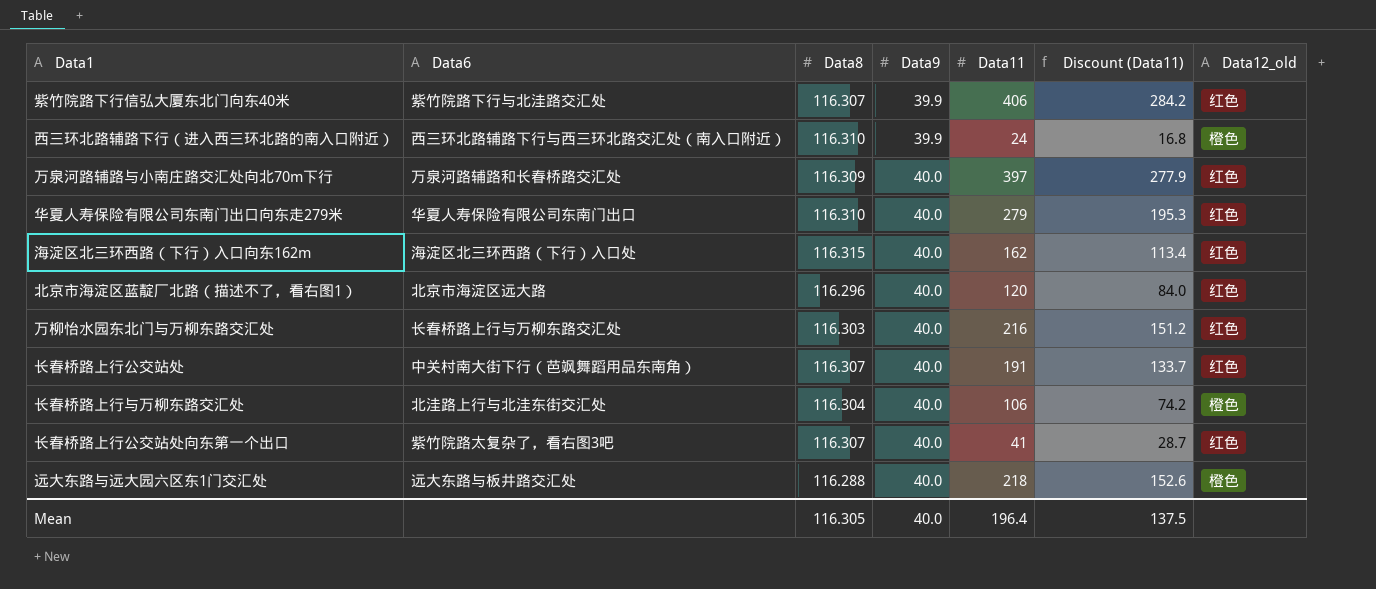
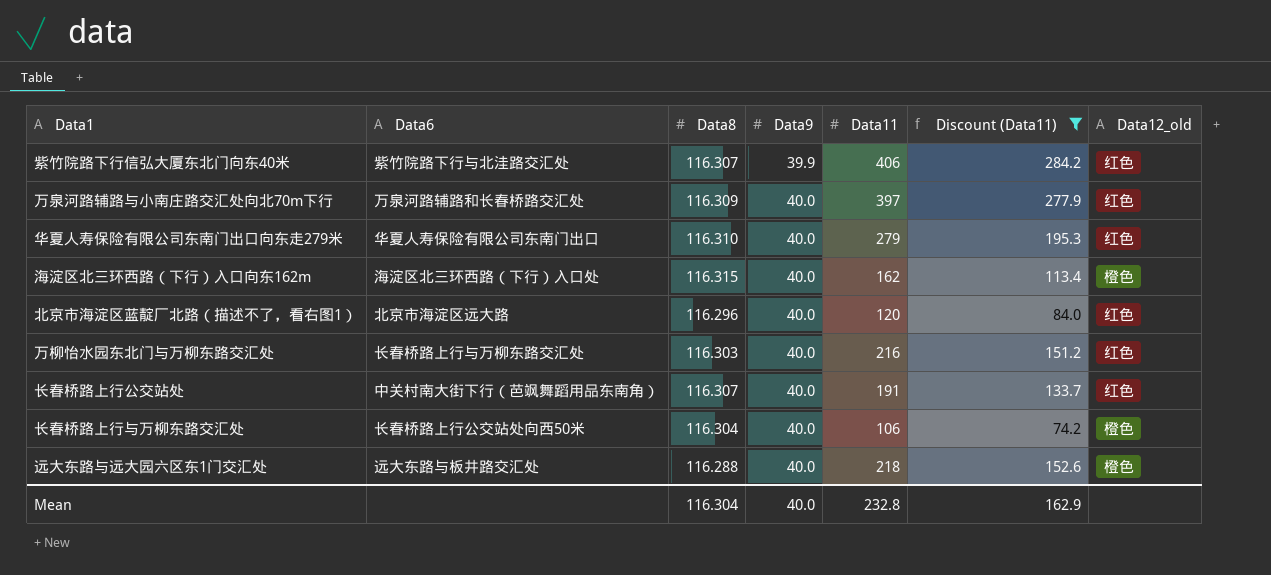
filter: none -> Discount (Data11) >= 74.2
海淀区北三环西路（下行）入口向东162m | Data12_old: 红色 -> 橙色
长春桥路上行与万柳东路交汇处 | Data6: 北洼路上行与北洼东街交汇处 -> 长春桥路上行公交站处向西50米
Mean | Data8: 116.305 -> 116.304
Mean | Data11: 196.4 -> 232.8
Mean | Discount (Data11): 137.5 -> 162.9

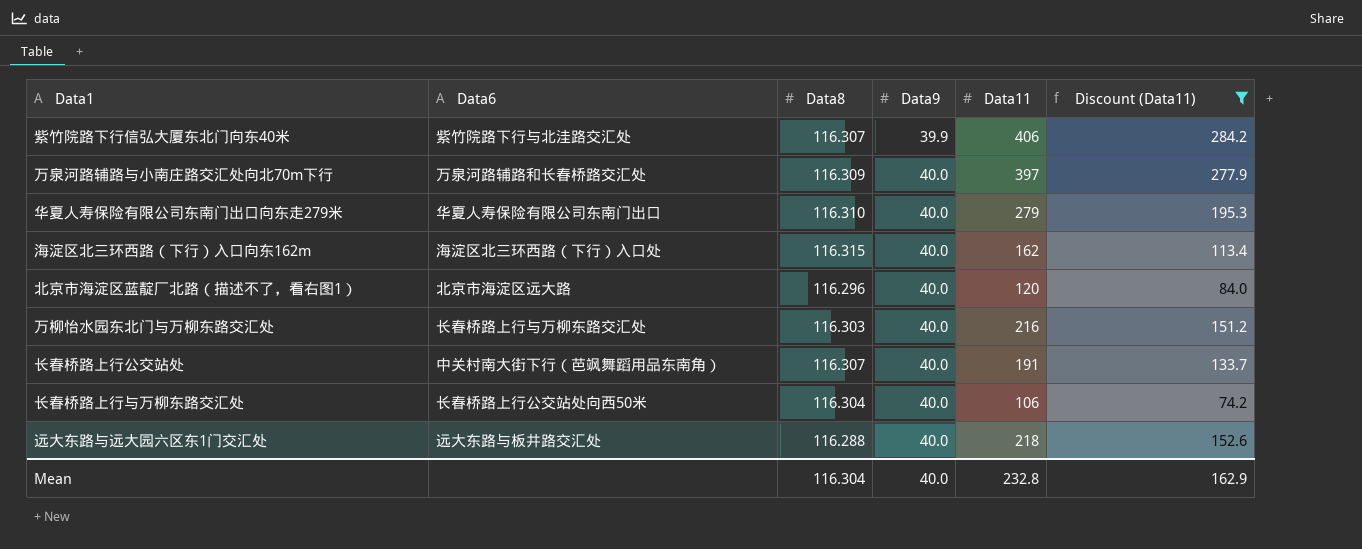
column Data12_old | position: 7 -> none

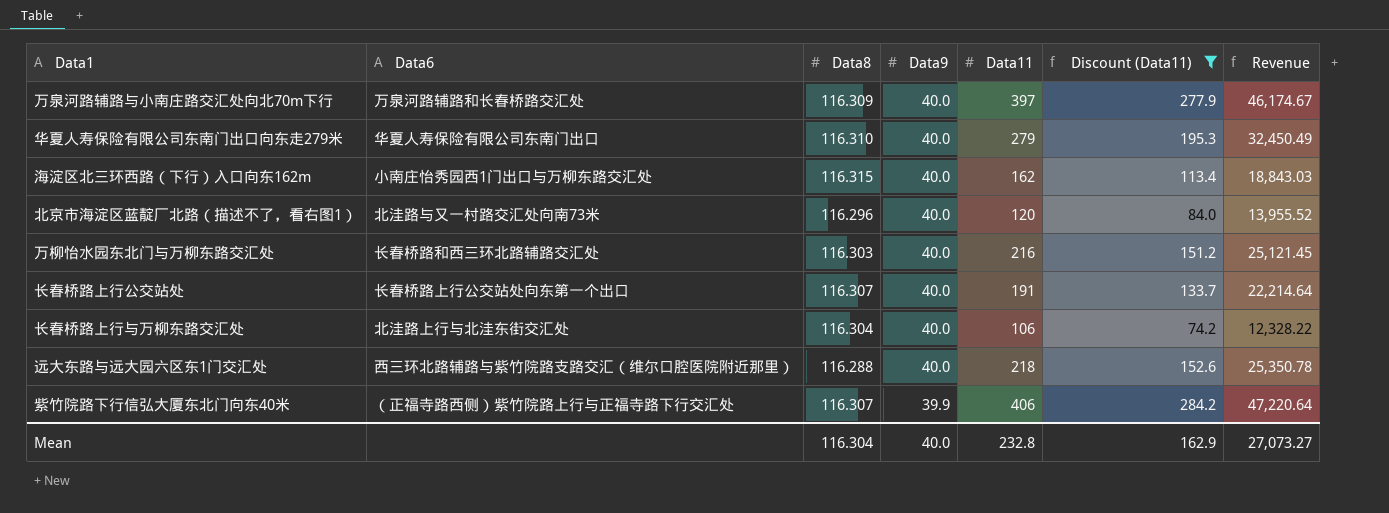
row order: Data9 ascending -> Data9 descending
column Revenue | formula: none -> [Data8] * [Data11]
海淀区北三环西路（下行）入口向东162m | Data6: 海淀区北三环西路（下行）入口处 -> 小南庄怡秀园西1门出口与万柳东路交汇处
北京市海淀区蓝靛厂北路（描述不了，看右图1） | Data6: 北京市海淀区远大路 -> 北洼路与又一村路交汇处向南73米
万柳怡水园东北门与万柳东路交汇处 | Data6: 长春桥路上行与万柳东路交汇处 -> 长春桥路和西三环北路辅路交汇处
长春桥路上行公交站处 | Data6: 中关村南大街下行（芭飒舞蹈用品东南角） -> 长春桥路上行公交站处向东第一个出口
长春桥路上行与万柳东路交汇处 | Data6: 长春桥路上行公交站处向西50米 -> 北洼路上行与北洼东街交汇处
远大东路与远大园六区东1门交汇处 | Data6: 远大东路与板井路交汇处 -> 西三环北路辅路与紫竹院路支路交汇（维尔口腔医院附近那里）
紫竹院路下行信弘大厦东北门向东40米 | Data6: 紫竹院路下行与北洼路交汇处 -> （正福寺路西侧）紫竹院路上行与正福寺路下行交汇处

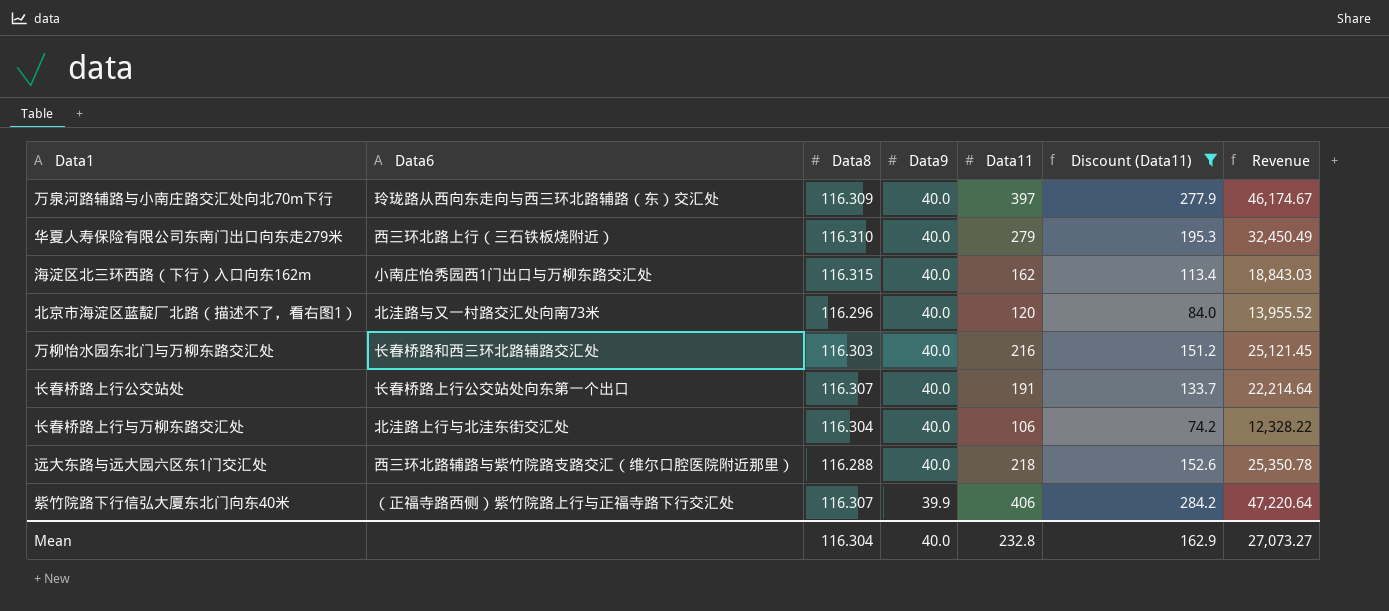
万泉河路辅路与小南庄路交汇处向北70m下行 | Data6: 万泉河路辅路和长春桥路交汇处 -> 玲珑路从西向东走向与西三环北路辅路（东）交汇处
华夏人寿保险有限公司东南门出口向东走279米 | Data6: 华夏人寿保险有限公司东南门出口 -> 西三环北路上行（三石铁板烧附近）

